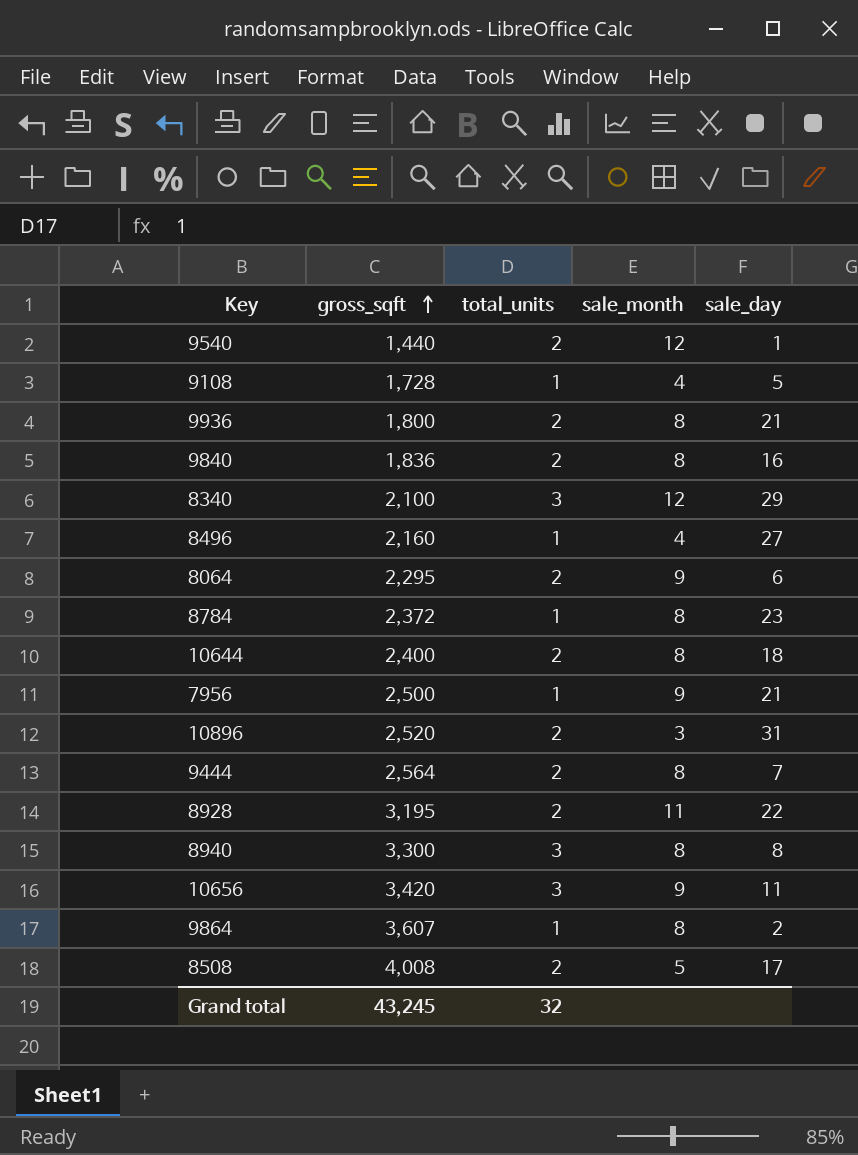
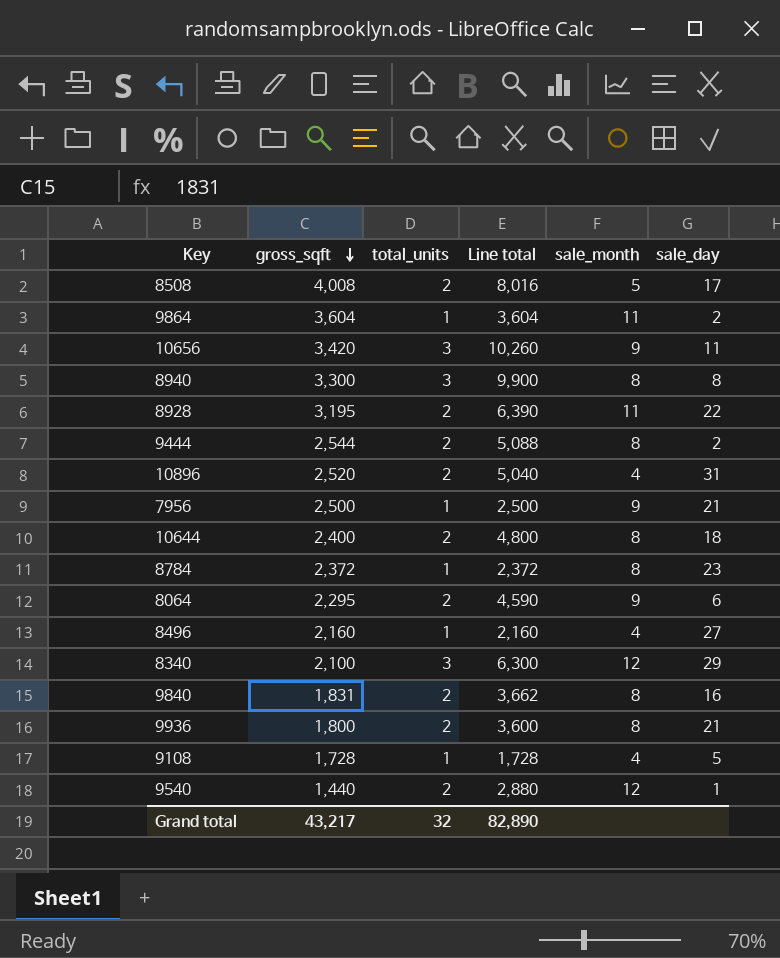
row order: gross_sqft ascending -> gross_sqft descending
column Line total | formula: none -> [gross_sqft] * [total_units]
9864 | gross_sqft: 3,607 -> 3,604
9864 | sale_month: 8 -> 11
9444 | gross_sqft: 2,564 -> 2,544
9444 | sale_day: 7 -> 2
10896 | sale_month: 3 -> 4
9840 | gross_sqft: 1,836 -> 1,831
Grand total | gross_sqft: 43,245 -> 43,217

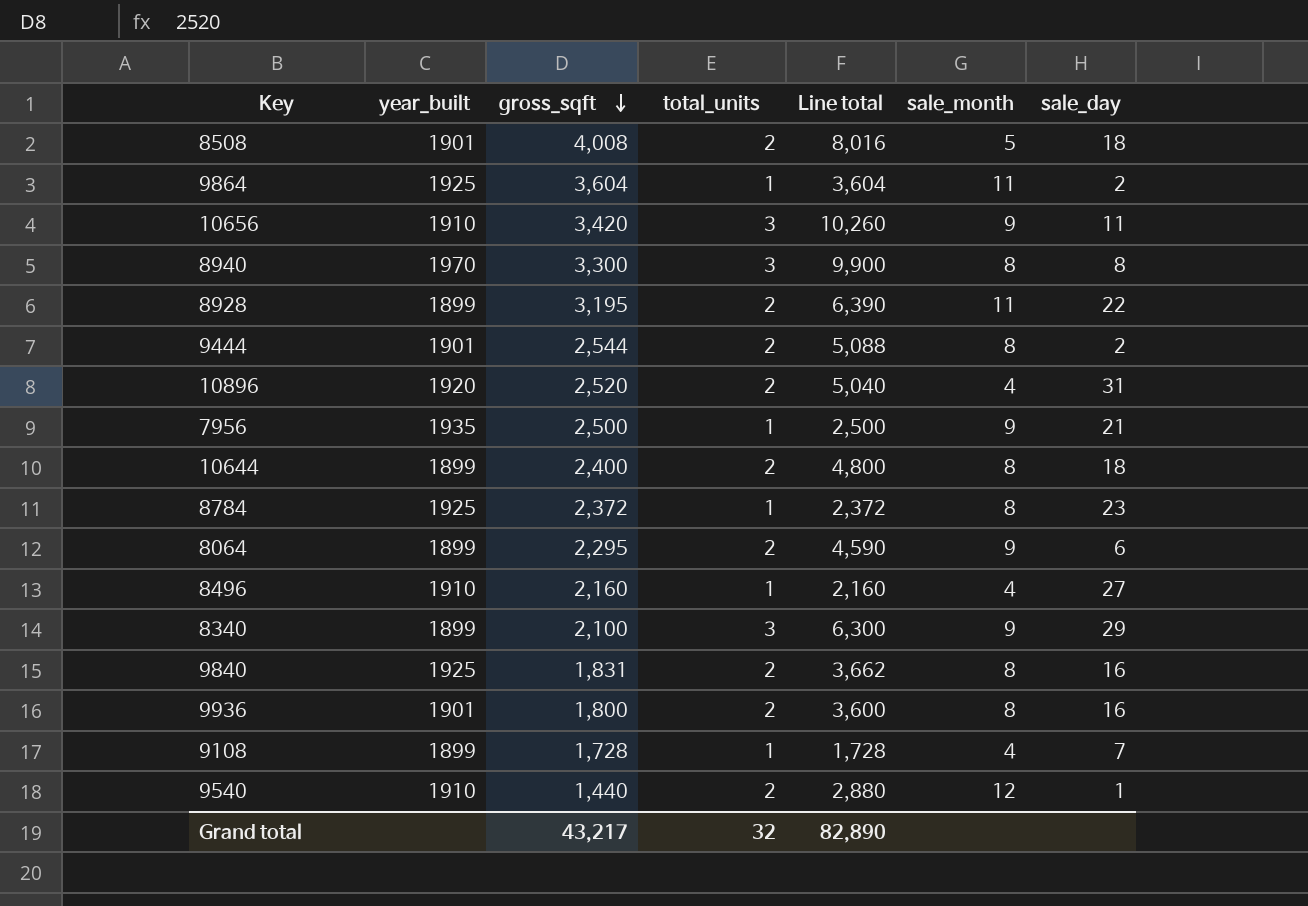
column year_built | position: none -> 2
8508 | sale_day: 17 -> 18
8340 | sale_month: 12 -> 9
9936 | sale_day: 21 -> 16
9108 | sale_day: 5 -> 7

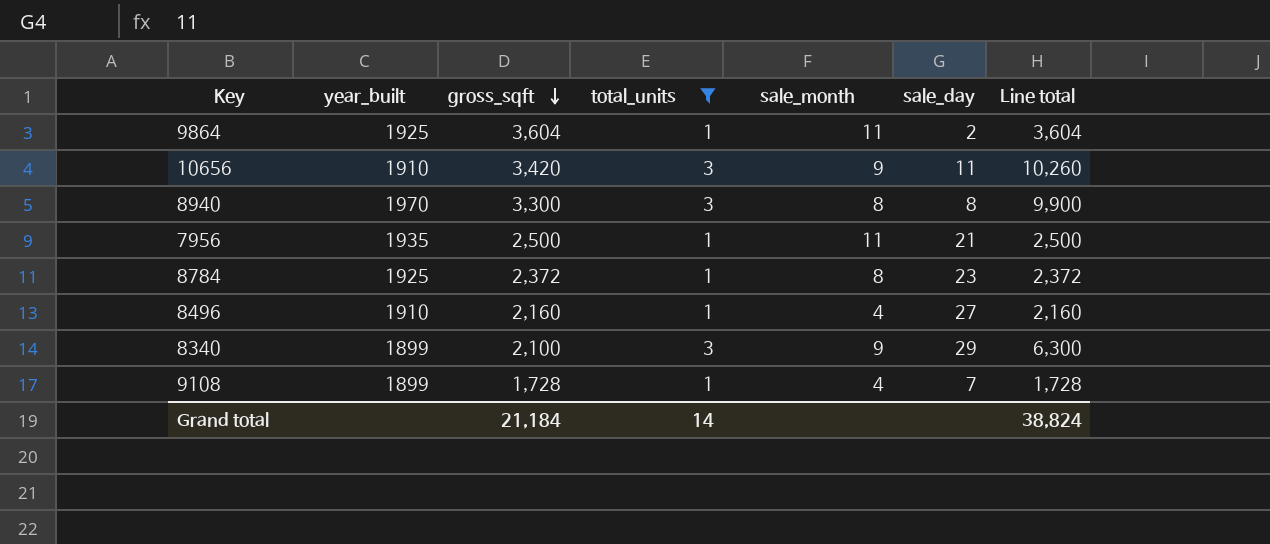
filter: none -> total_units != 2
column Line total | position: 5 -> 7
7956 | sale_month: 9 -> 11
Grand total | gross_sqft: 43,217 -> 21,184
Grand total | total_units: 32 -> 14
Grand total | Line total: 82,890 -> 38,824

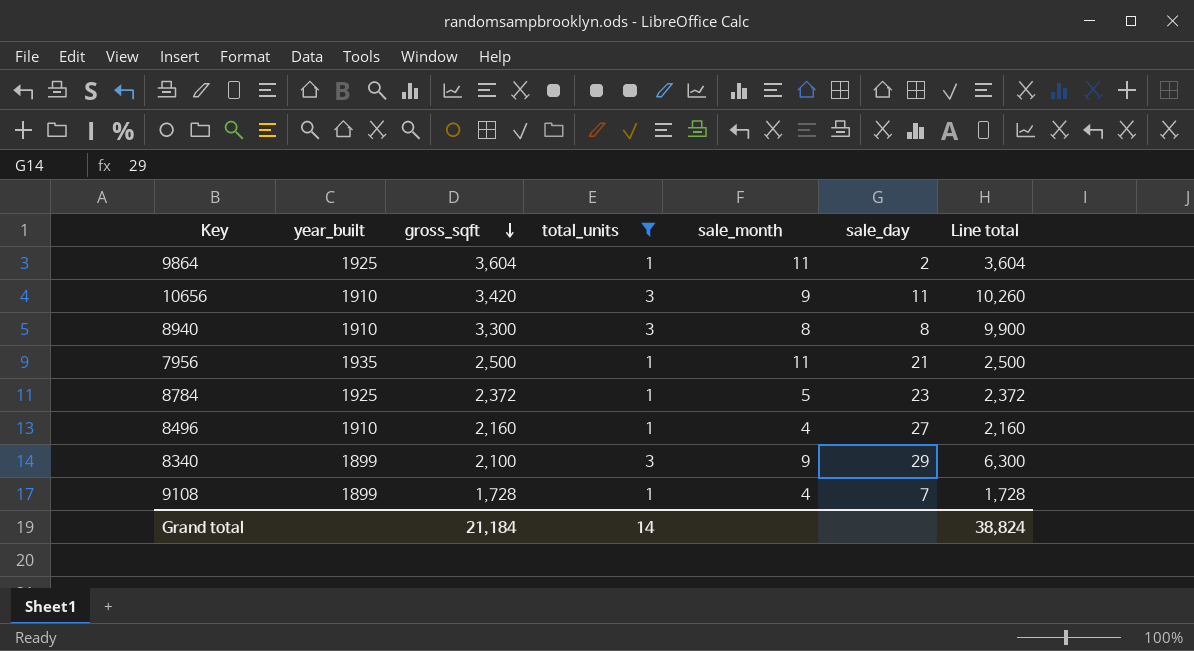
8940 | year_built: 1970 -> 1910
8784 | sale_month: 8 -> 5

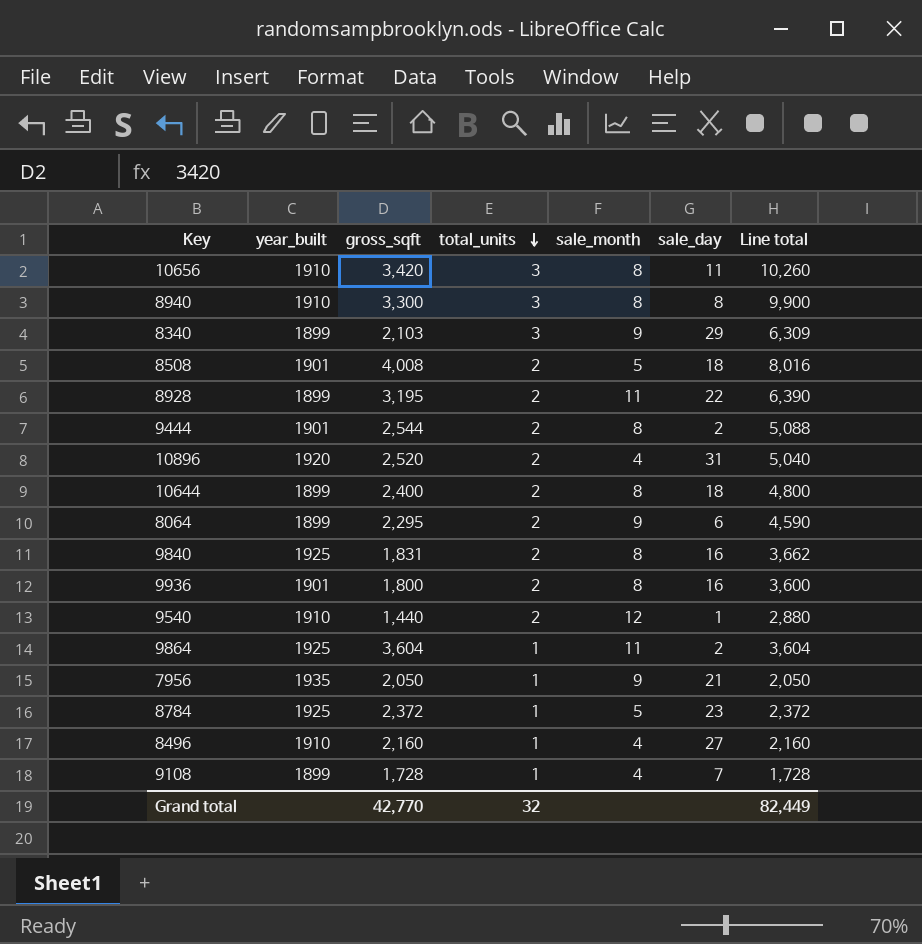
filter: total_units != 2 -> none
row order: gross_sqft descending -> total_units descending
10656 | sale_month: 9 -> 8
8340 | gross_sqft: 2,100 -> 2,103
8340 | Line total: 6,300 -> 6,309
7956 | gross_sqft: 2,500 -> 2,050
7956 | sale_month: 11 -> 9
7956 | Line total: 2,500 -> 2,050
Grand total | gross_sqft: 21,184 -> 42,770
Grand total | total_units: 14 -> 32
Grand total | Line total: 38,824 -> 82,449

